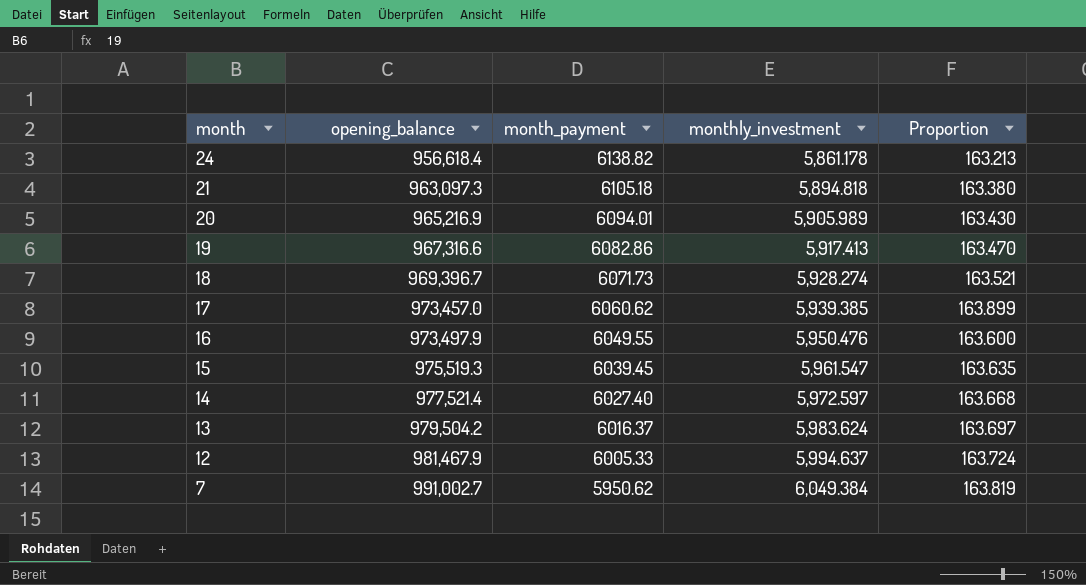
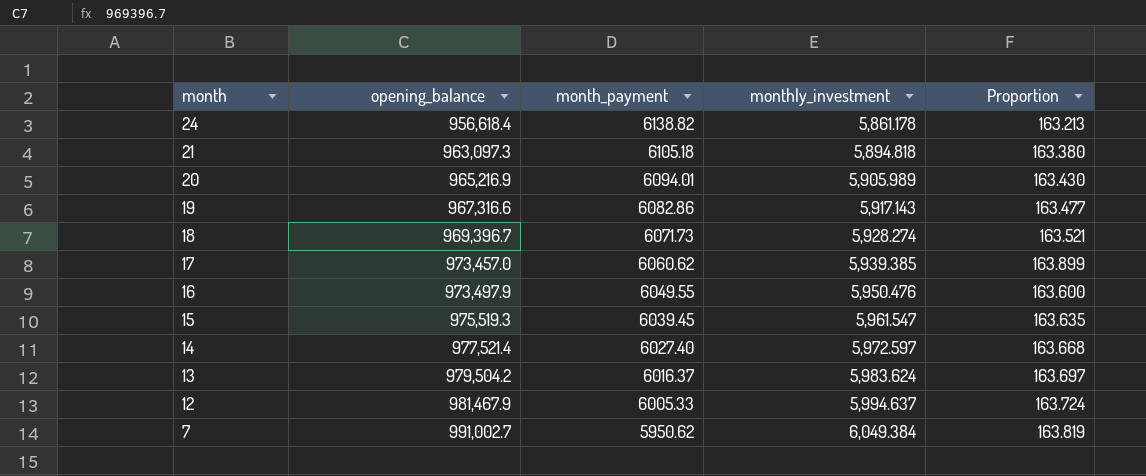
19 | monthly_investment: 5,917.413 -> 5,917.143
19 | Proportion: 163.470 -> 163.477

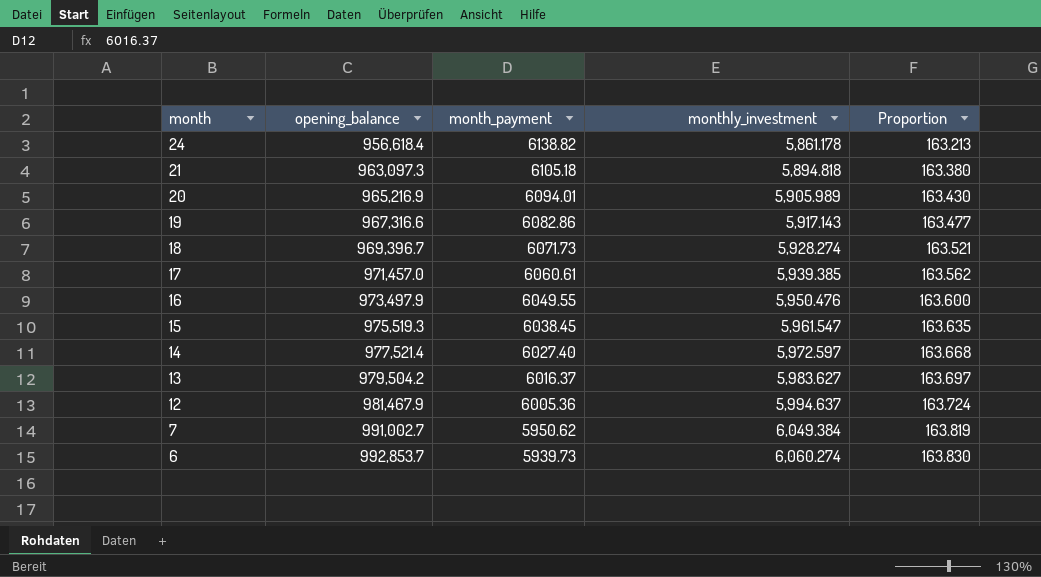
17 | opening_balance: 973,457.0 -> 971,457.0
17 | month_payment: 6060.62 -> 6060.61
17 | Proportion: 163.899 -> 163.562
15 | month_payment: 6039.45 -> 6038.45
13 | monthly_investment: 5,983.624 -> 5,983.627
12 | month_payment: 6005.33 -> 6005.36
row 6: none -> 992,853.7 | 5939.73 | 6,060.274 | 163.830

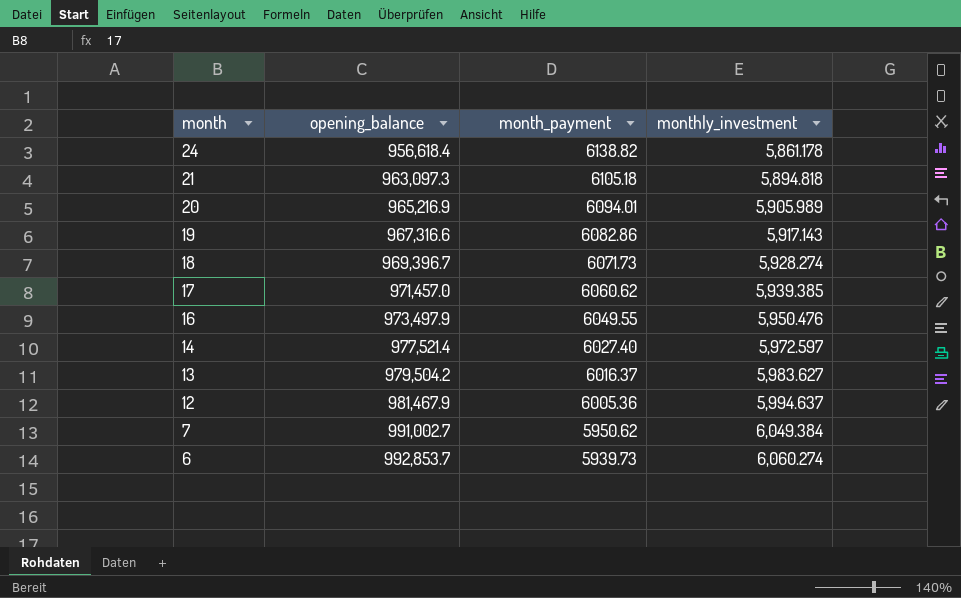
column Proportion | formula: [opening_balance] / [monthly_investment] -> none
row 15: 975,519.3 | 6038.45 | 5,961.547 | 163.635 -> none
17 | month_payment: 6060.61 -> 6060.62

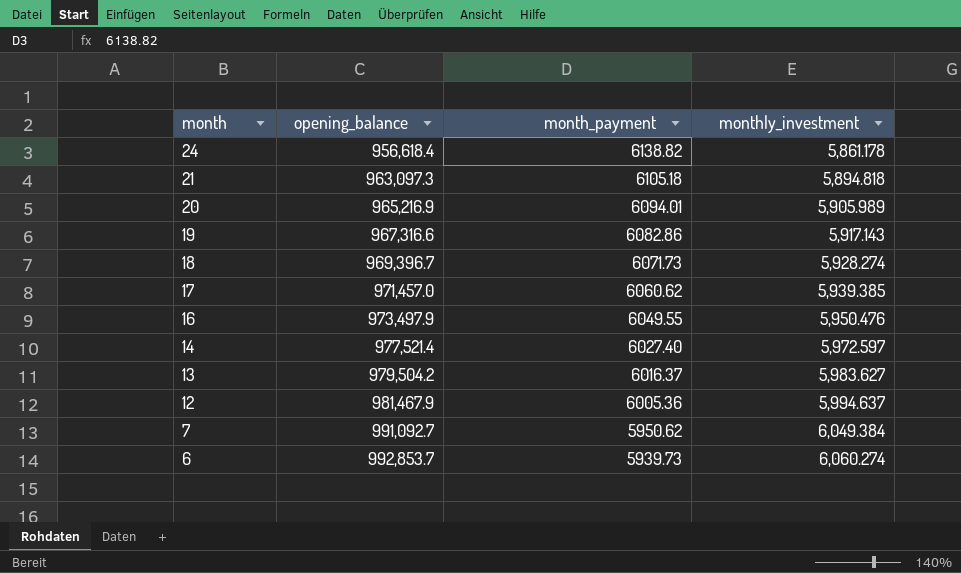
7 | opening_balance: 991,002.7 -> 991,092.7

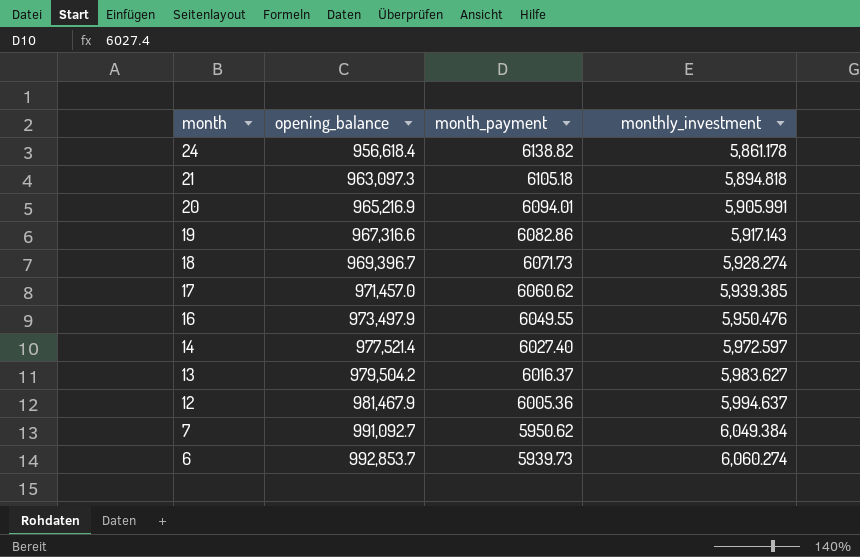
20 | monthly_investment: 5,905.989 -> 5,905.991

